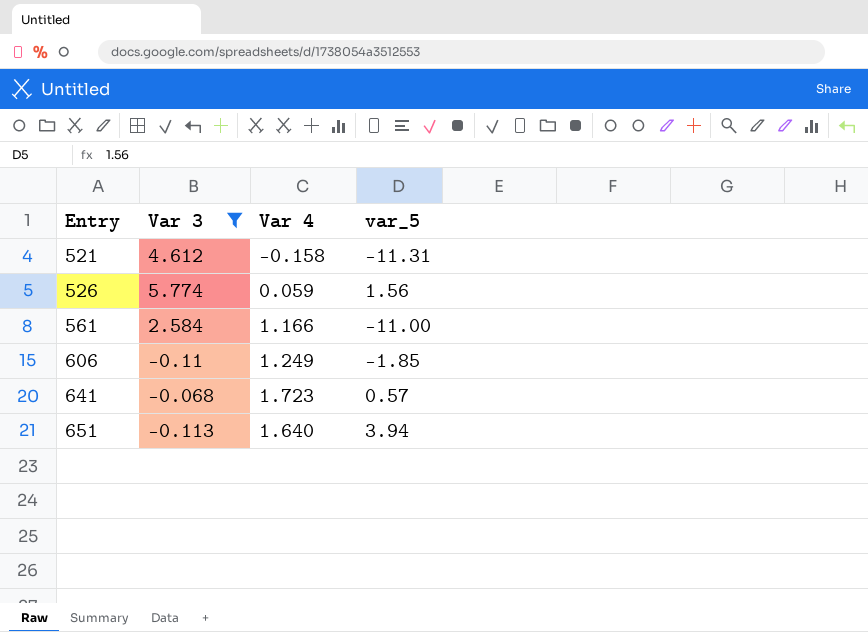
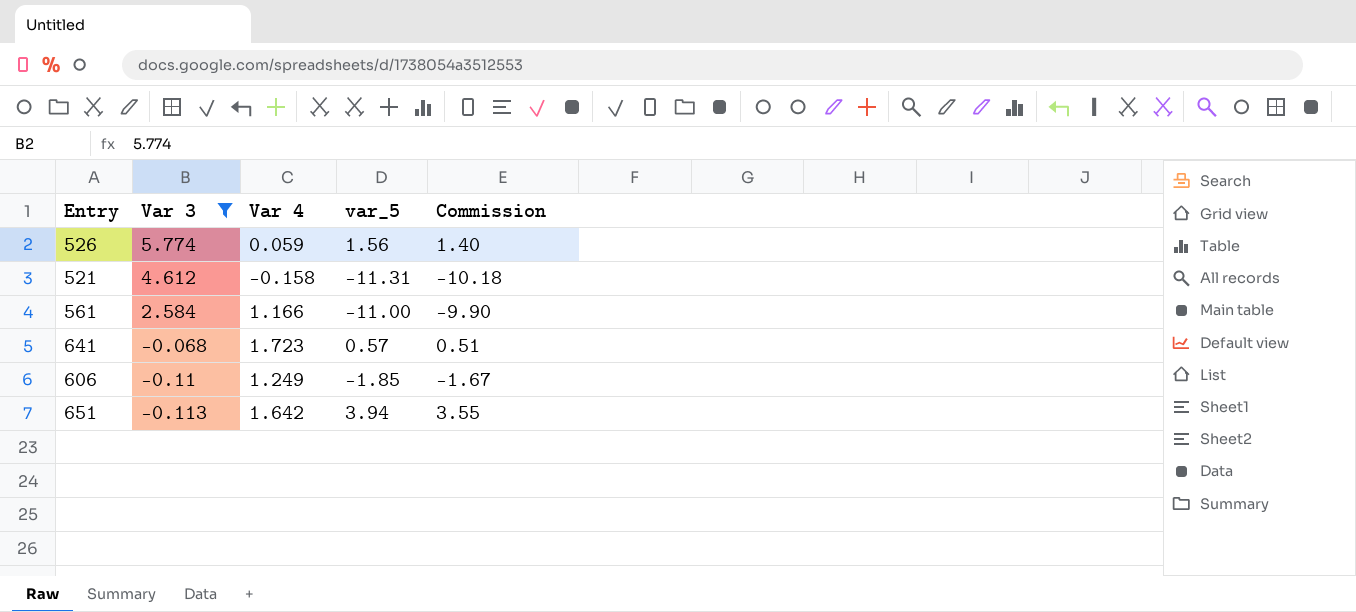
row order: Entry ascending -> Var 3 descending
column Commission | formula: none -> [var_5] * 0.9
651 | Var 4: 1.640 -> 1.642

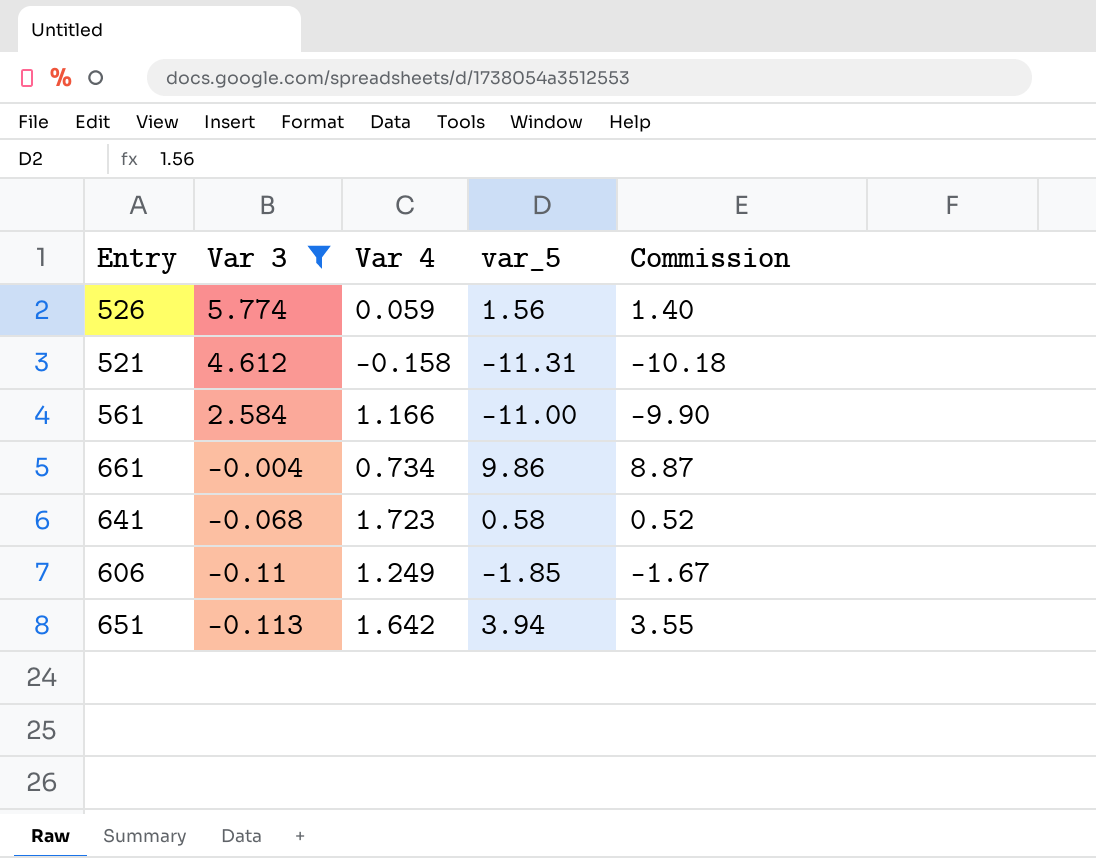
row 661: none -> -0.004 | 0.734 | 9.86 | 8.87
641 | var_5: 0.57 -> 0.58
641 | Commission: 0.51 -> 0.52

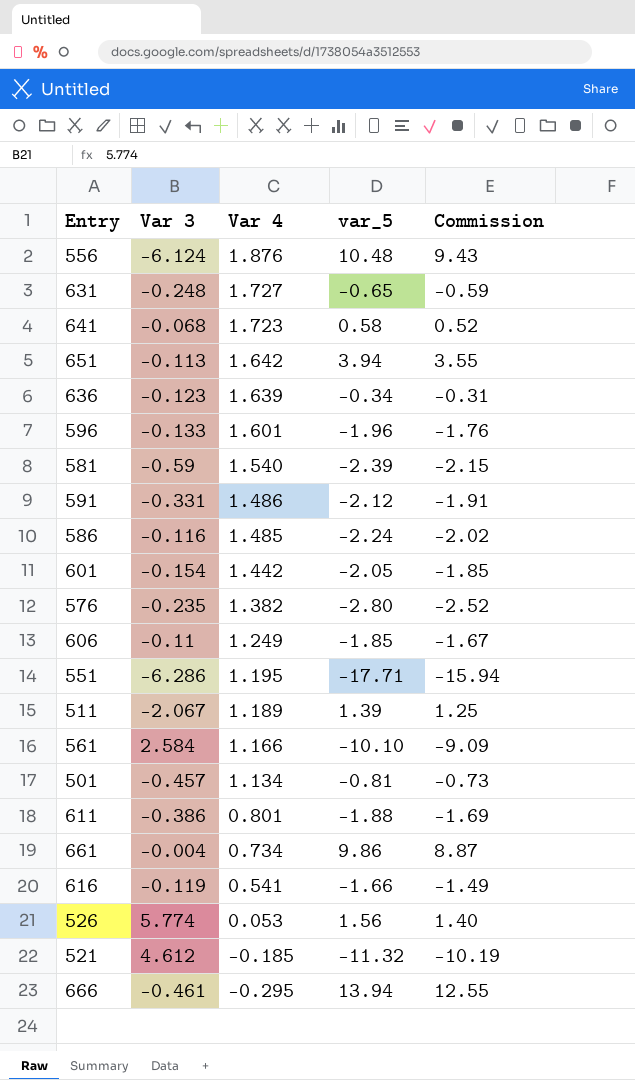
filter: Var 3 >= -0.113 -> none
row order: Var 3 descending -> Var 4 descending
561 | var_5: -11.00 -> -10.10
561 | Commission: -9.90 -> -9.09
526 | Var 4: 0.059 -> 0.053
521 | Var 4: -0.158 -> -0.185
521 | var_5: -11.31 -> -11.32
521 | Commission: -10.18 -> -10.19

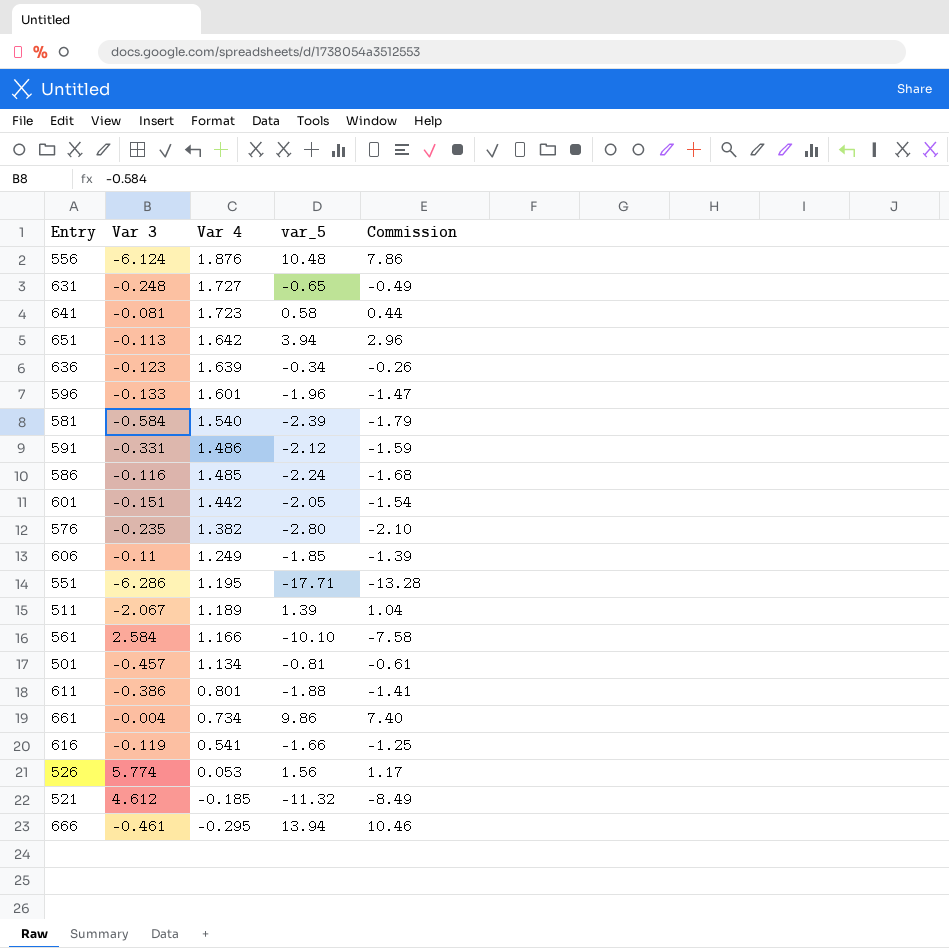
column Commission | formula: [var_5] * 0.9 -> [var_5] * 0.75
641 | Var 3: -0.068 -> -0.081
581 | Var 3: -0.59 -> -0.584
601 | Var 3: -0.154 -> -0.151

